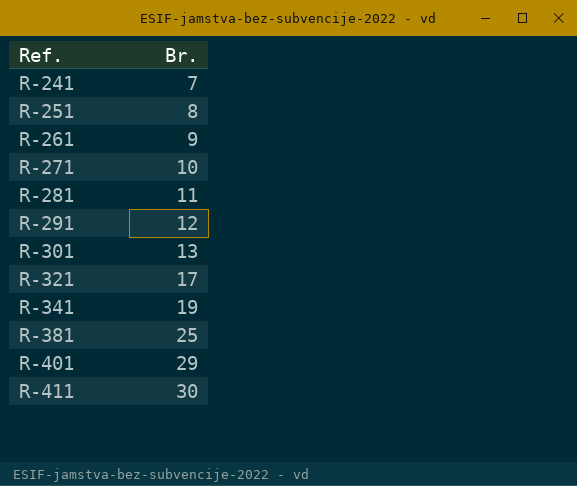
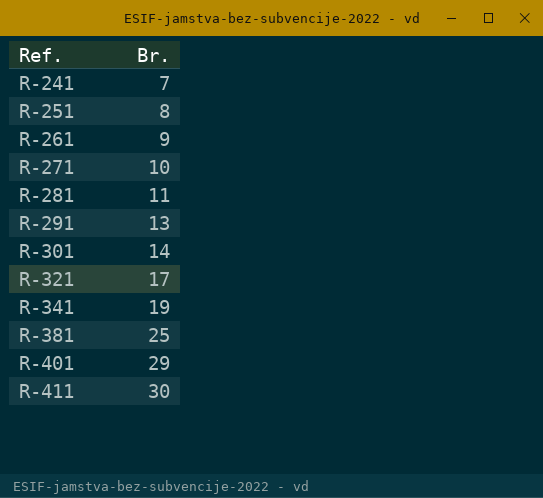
R-291 | Br.: 12 -> 13
R-301 | Br.: 13 -> 14

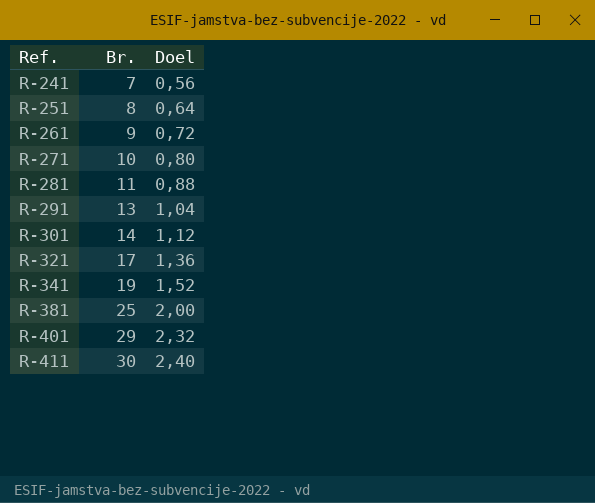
column Doel | formula: none -> [Br.] * 0,08

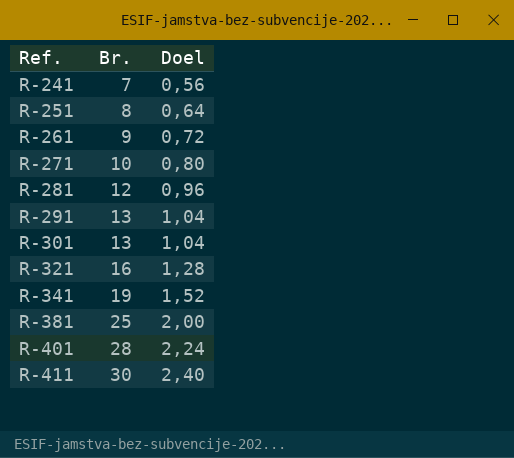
R-281 | Br.: 11 -> 12
R-281 | Doel: 0,88 -> 0,96
R-301 | Br.: 14 -> 13
R-301 | Doel: 1,12 -> 1,04
R-321 | Br.: 17 -> 16
R-321 | Doel: 1,36 -> 1,28
R-401 | Br.: 29 -> 28
R-401 | Doel: 2,32 -> 2,24

